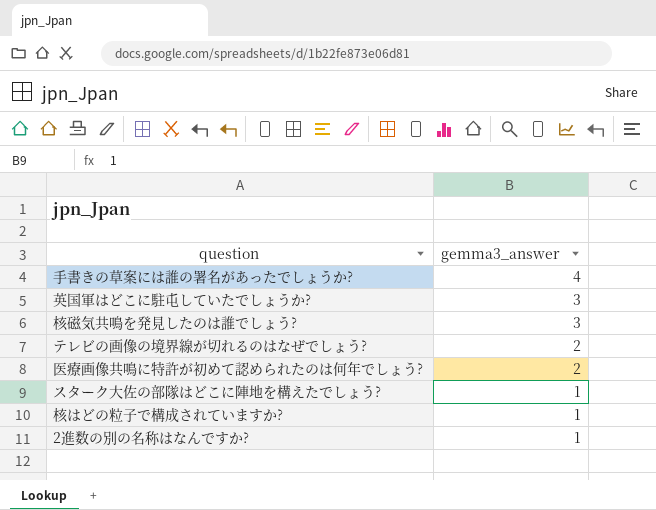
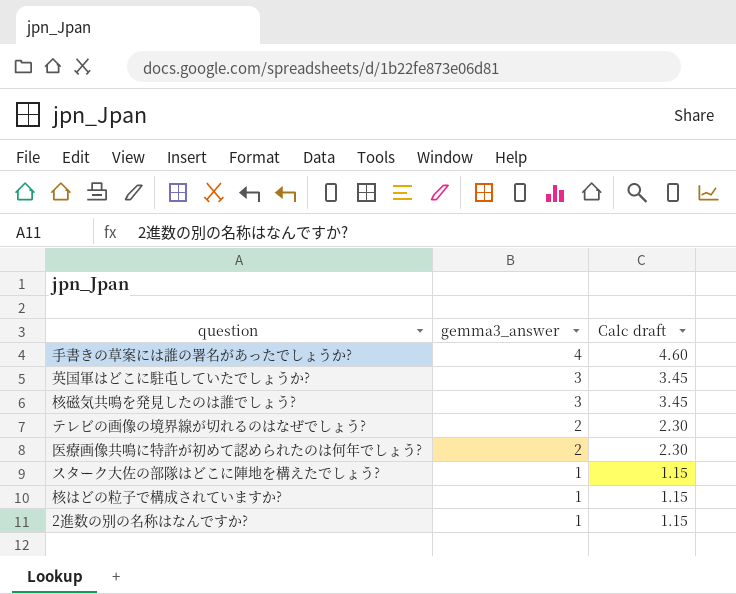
column Calc draft | formula: none -> [gemma3_answer] * 1.15

